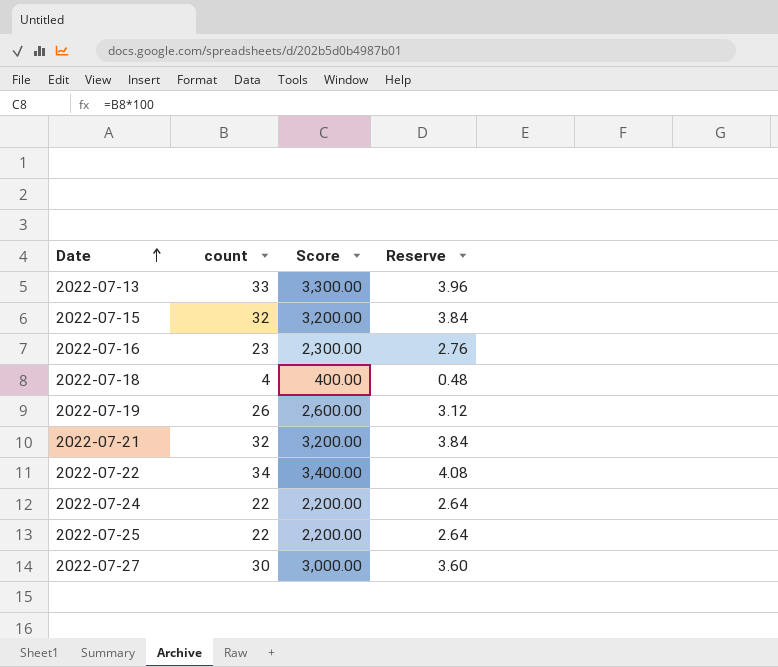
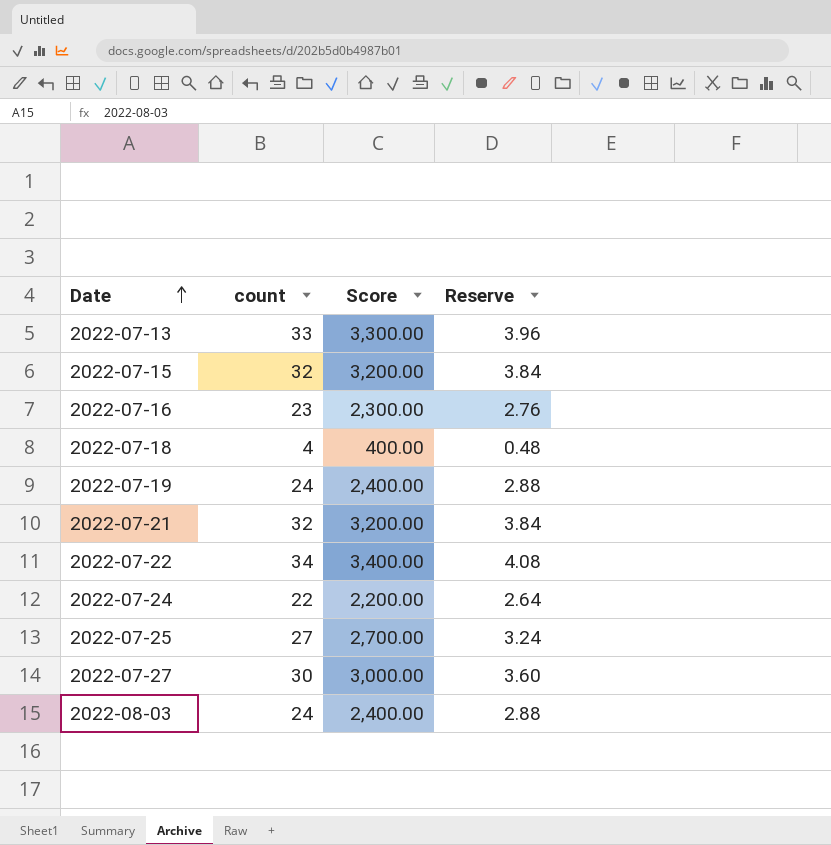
2022-07-19 | count: 26 -> 24
2022-07-19 | Score: 2,600.00 -> 2,400.00
2022-07-19 | Reserve: 3.12 -> 2.88
2022-07-25 | count: 22 -> 27
2022-07-25 | Score: 2,200.00 -> 2,700.00
2022-07-25 | Reserve: 2.64 -> 3.24
row 2022-08-03: none -> 24 | 2,400.00 | 2.88

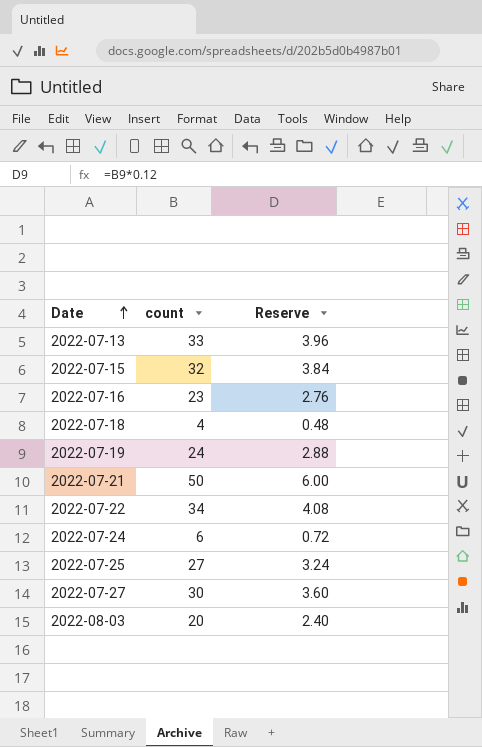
column Score | formula: [count] * 100 -> none
2022-07-21 | count: 32 -> 50
2022-07-21 | Reserve: 3.84 -> 6.00
2022-07-24 | count: 22 -> 6
2022-07-24 | Reserve: 2.64 -> 0.72
2022-08-03 | count: 24 -> 20
2022-08-03 | Reserve: 2.88 -> 2.40

